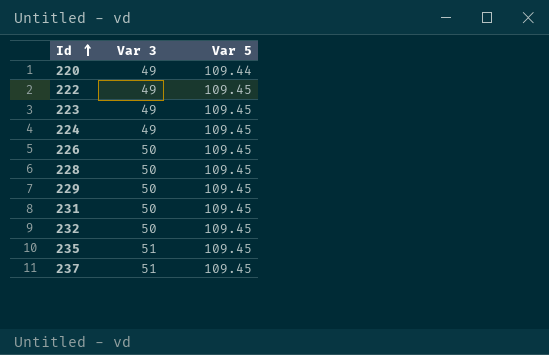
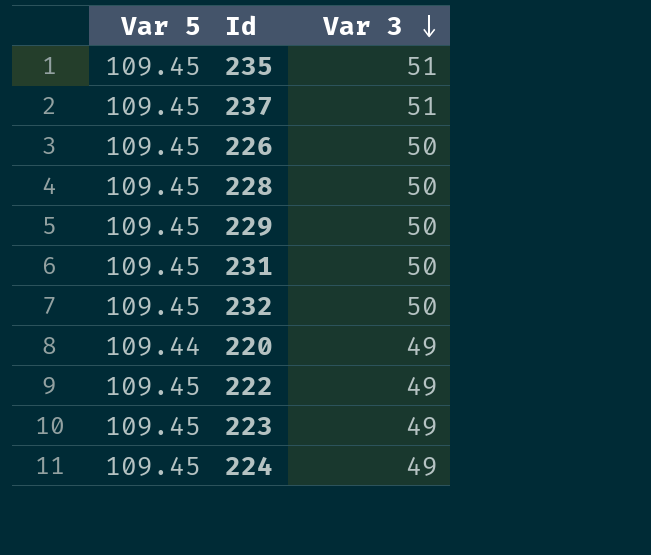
row order: Id ascending -> Var 3 descending
column Var 5 | position: 3 -> 1

